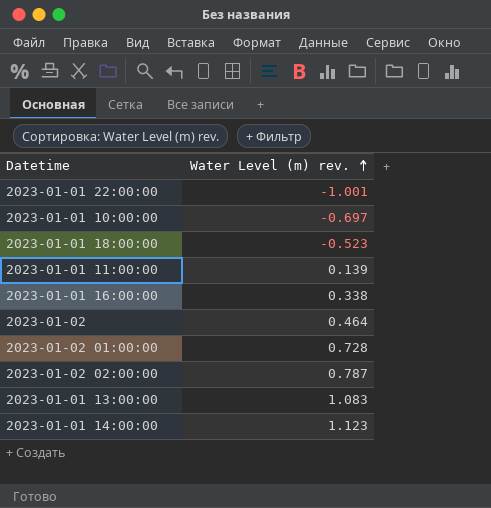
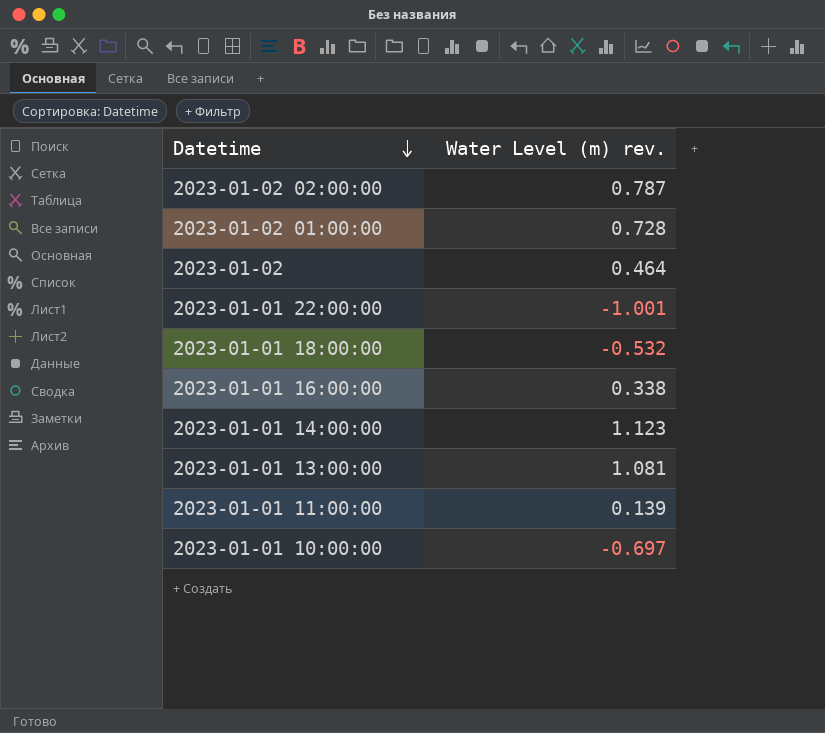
row order: Water Level (m) rev. ascending -> Datetime descending
2023-01-01 18:00:00 | Water Level (m) rev.: -0.523 -> -0.532
2023-01-01 13:00:00 | Water Level (m) rev.: 1.083 -> 1.081

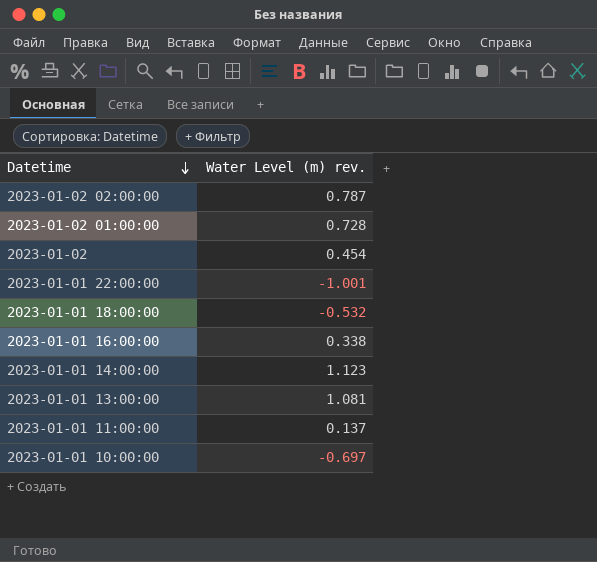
2023-01-02 | Water Level (m) rev.: 0.464 -> 0.454
2023-01-01 11:00:00 | Water Level (m) rev.: 0.139 -> 0.137

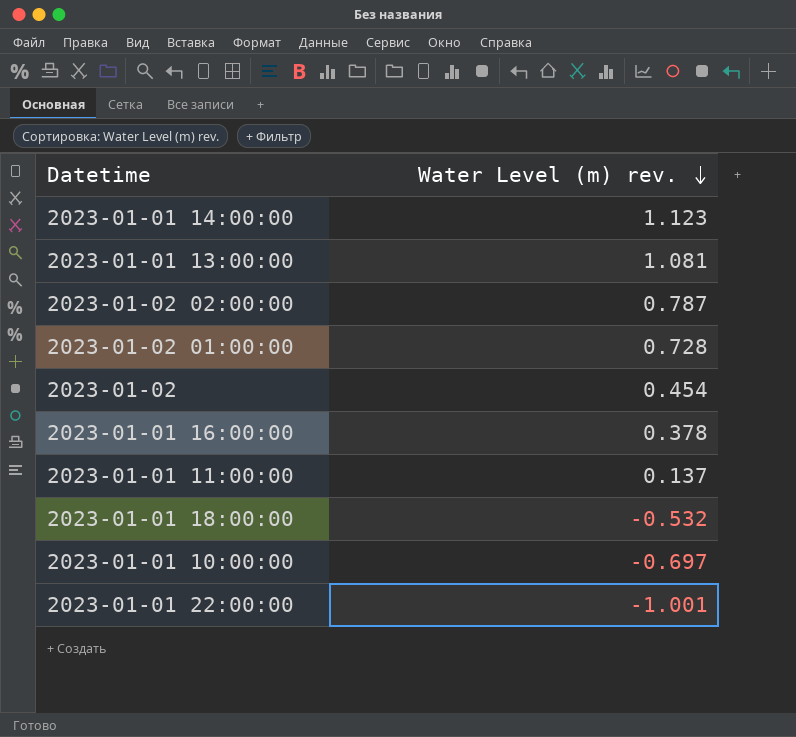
row order: Datetime descending -> Water Level (m) rev. descending
2023-01-01 16:00:00 | Water Level (m) rev.: 0.338 -> 0.378

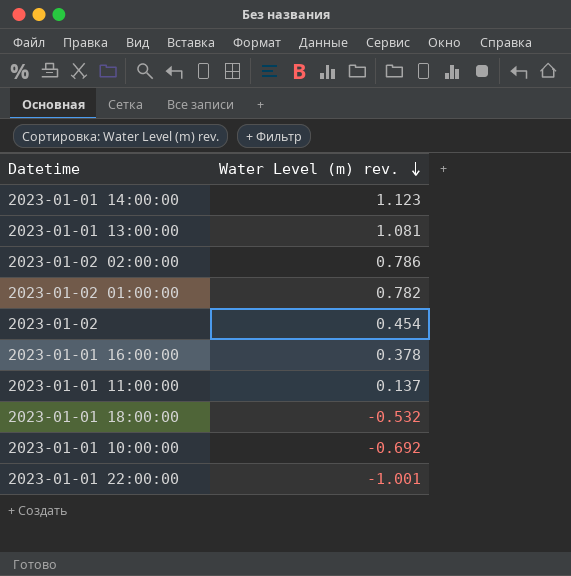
2023-01-02 02:00:00 | Water Level (m) rev.: 0.787 -> 0.786
2023-01-02 01:00:00 | Water Level (m) rev.: 0.728 -> 0.782
2023-01-01 10:00:00 | Water Level (m) rev.: -0.697 -> -0.692

